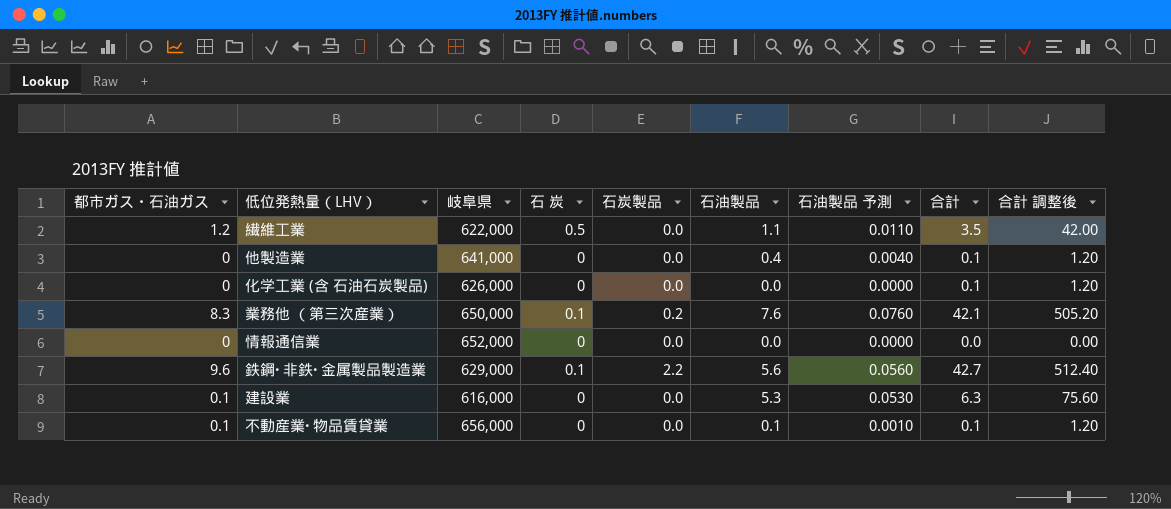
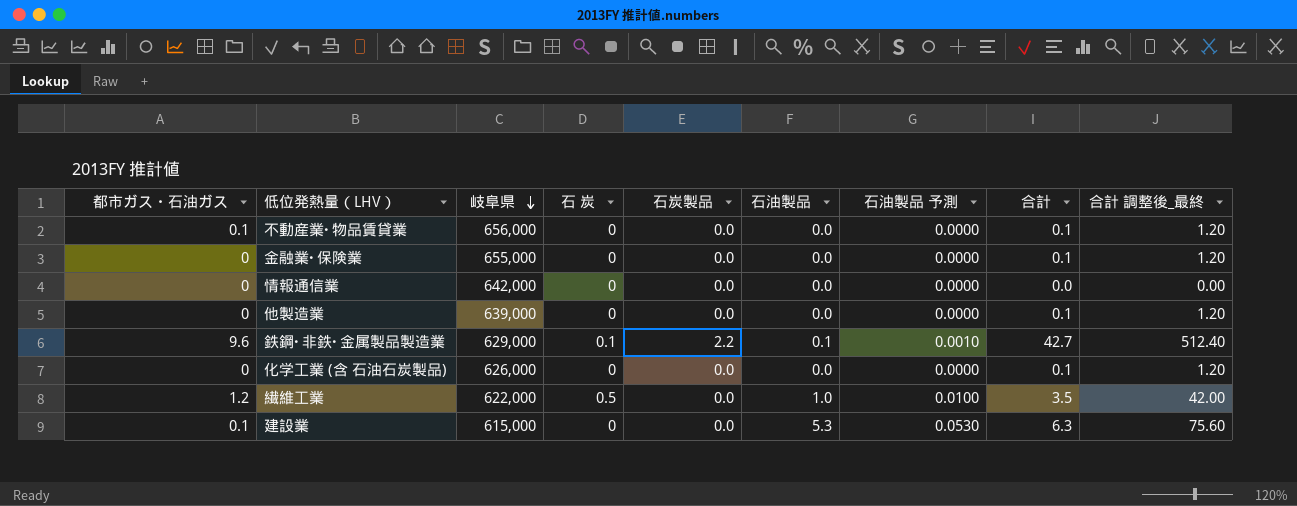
row order: none -> 岐阜県 descending
column name: 合計 調整後 -> 合計 調整後_最終
row 業務他 （第三次産業）: 8.3 | 650,000 | 0.1 | 0.2 | 7.6 | 0.0760 | 42.1 | 505.20 -> none
不動産業･物品賃貸業 | 石油製品: 0.1 -> 0.0
不動産業･物品賃貸業 | 石油製品 予測: 0.0010 -> 0.0000
row 金融業･保険業: none -> 0 | 655,000 | 0 | 0.0 | 0.0 | 0.0000 | 0.1 | 1.20
情報通信業 | 岐阜県: 652,000 -> 642,000
他製造業 | 岐阜県: 641,000 -> 639,000
他製造業 | 石油製品: 0.4 -> 0.0
他製造業 | 石油製品 予測: 0.0040 -> 0.0000
鉄鋼･非鉄･金属製品製造業 | 石油製品: 5.6 -> 0.1
鉄鋼･非鉄･金属製品製造業 | 石油製品 予測: 0.0560 -> 0.0010
繊維工業 | 石油製品: 1.1 -> 1.0
繊維工業 | 石油製品 予測: 0.0110 -> 0.0100
建設業 | 岐阜県: 616,000 -> 615,000

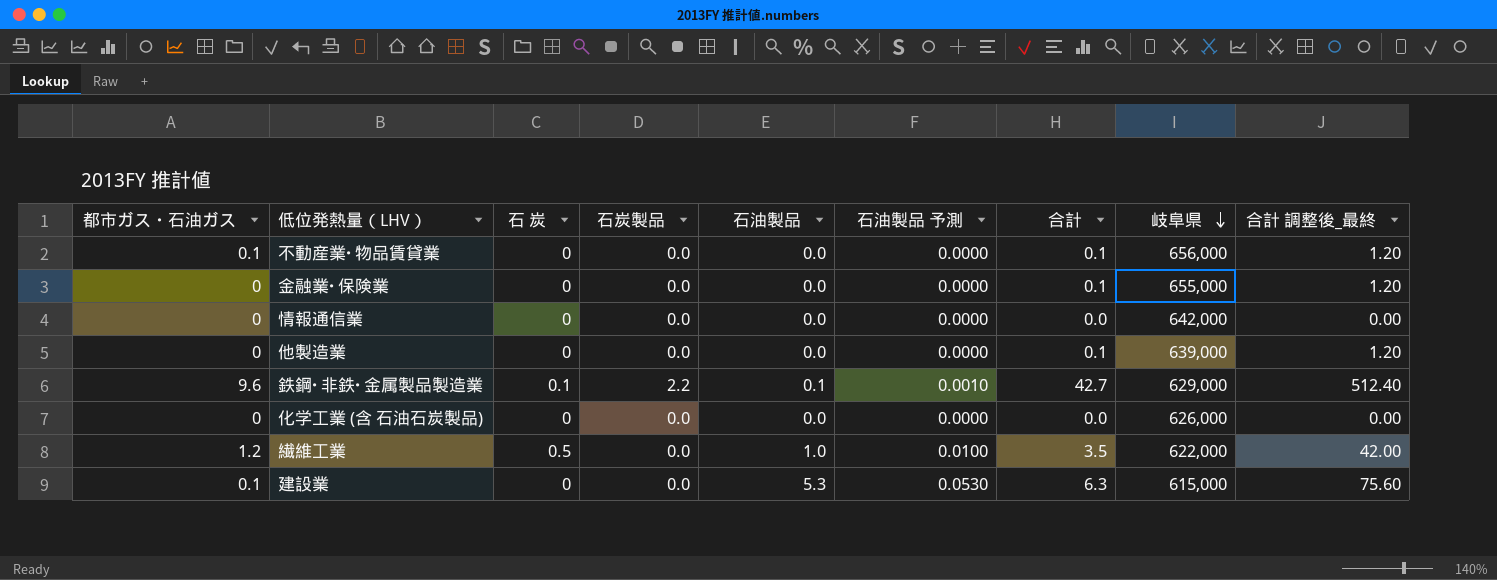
column 岐阜県 | position: 3 -> 8
化学工業 (含 石油石炭製品) | 合計: 0.1 -> 0.0
化学工業 (含 石油石炭製品) | 合計 調整後_最終: 1.20 -> 0.00

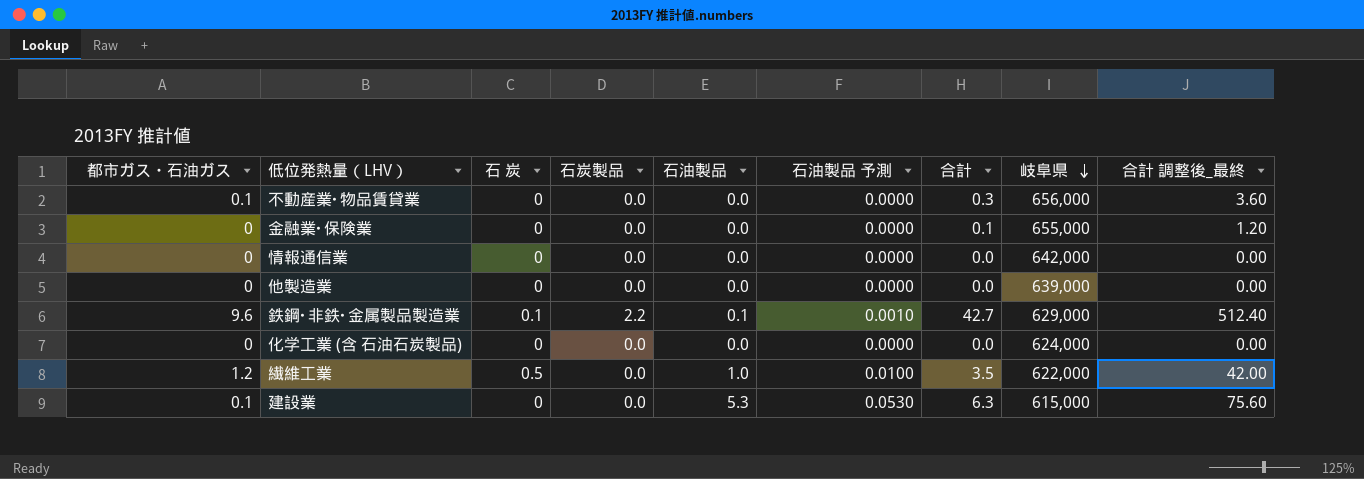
不動産業･物品賃貸業 | 合計: 0.1 -> 0.3
不動産業･物品賃貸業 | 合計 調整後_最終: 1.20 -> 3.60
他製造業 | 合計: 0.1 -> 0.0
他製造業 | 合計 調整後_最終: 1.20 -> 0.00
化学工業 (含 石油石炭製品) | 岐阜県: 626,000 -> 624,000

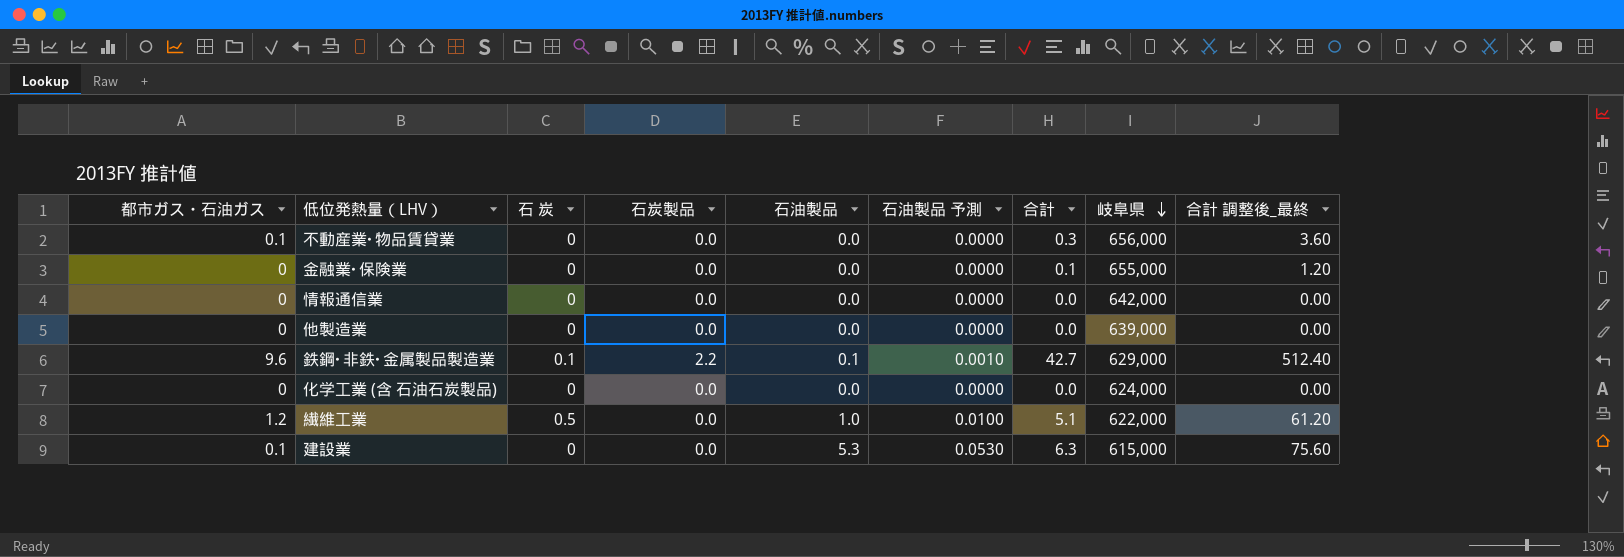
繊維工業 | 合計: 3.5 -> 5.1
繊維工業 | 合計 調整後_最終: 42.00 -> 61.20

